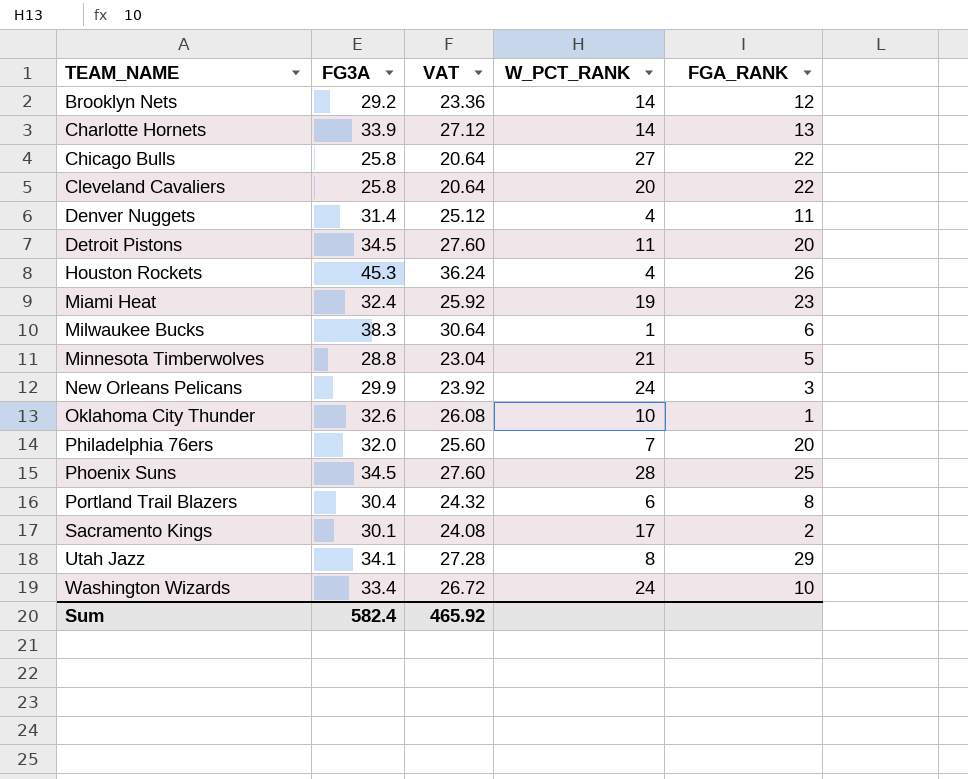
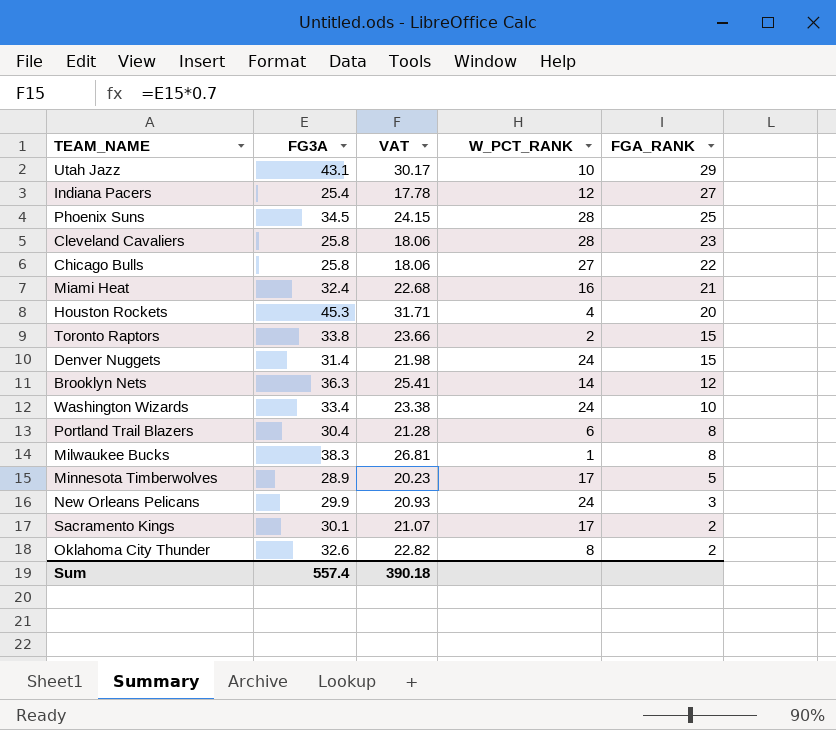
row order: TEAM_NAME ascending -> FGA_RANK descending
column VAT | formula: [FG3A] * 0.8 -> [FG3A] * 0.7
row Charlotte Hornets: 33.9 | 27.12 | 14 | 13 -> none
row Detroit Pistons: 34.5 | 27.60 | 11 | 20 -> none
row Philadelphia 76ers: 32.0 | 25.60 | 7 | 20 -> none
Utah Jazz | FG3A: 34.1 -> 43.1
Utah Jazz | W_PCT_RANK: 8 -> 10
row Indiana Pacers: none -> 25.4 | 17.78 | 12 | 27
Cleveland Cavaliers | W_PCT_RANK: 20 -> 28
Cleveland Cavaliers | FGA_RANK: 22 -> 23
Miami Heat | W_PCT_RANK: 19 -> 16
Miami Heat | FGA_RANK: 23 -> 21
Houston Rockets | FGA_RANK: 26 -> 20
row Toronto Raptors: none -> 33.8 | 23.66 | 2 | 15
Denver Nuggets | W_PCT_RANK: 4 -> 24
Denver Nuggets | FGA_RANK: 11 -> 15
Brooklyn Nets | FG3A: 29.2 -> 36.3
Milwaukee Bucks | FGA_RANK: 6 -> 8
Minnesota Timberwolves | FG3A: 28.8 -> 28.9
Minnesota Timberwolves | W_PCT_RANK: 21 -> 17
Oklahoma City Thunder | W_PCT_RANK: 10 -> 8
Oklahoma City Thunder | FGA_RANK: 1 -> 2
Sum | FG3A: 582.4 -> 557.4
Sum | VAT: 465.92 -> 390.18

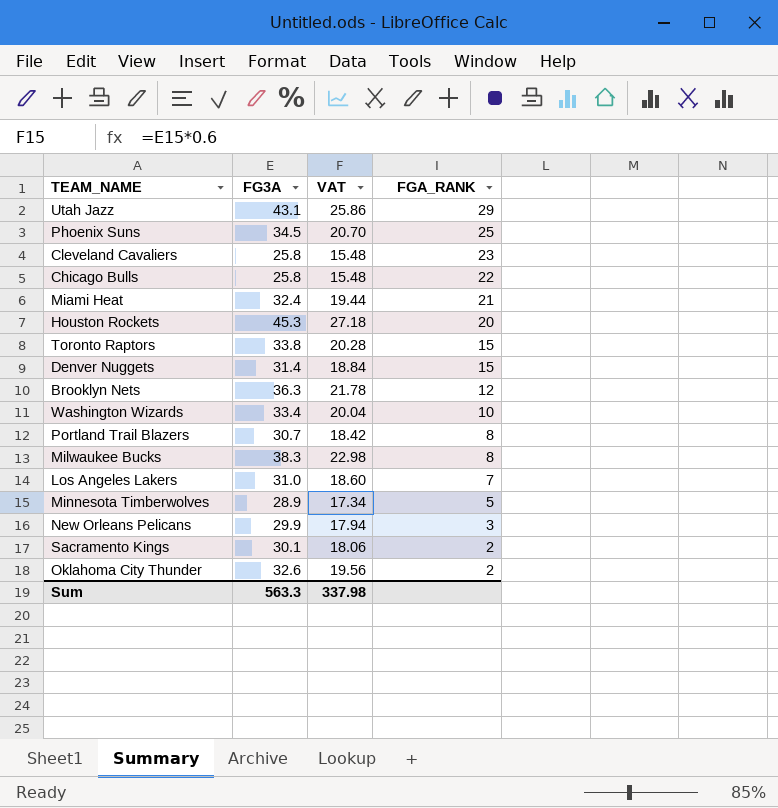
column W_PCT_RANK | position: 4 -> none
column VAT | formula: [FG3A] * 0.7 -> [FG3A] * 0.6
row Indiana Pacers: 25.4 | 17.78 | 12 | 27 -> none
Portland Trail Blazers | FG3A: 30.4 -> 30.7
row Los Angeles Lakers: none -> 31.0 | 18.60 | 7
Sum | FG3A: 557.4 -> 563.3
Sum | VAT: 390.18 -> 337.98

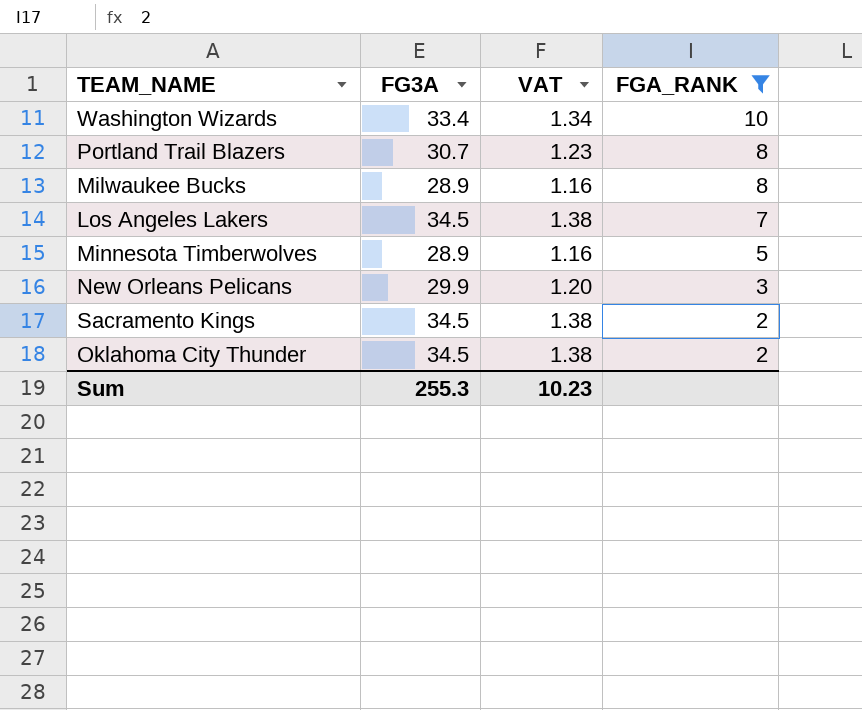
filter: none -> FGA_RANK <= 10
column VAT | formula: [FG3A] * 0.6 -> [FG3A] * 0.04
Milwaukee Bucks | FG3A: 38.3 -> 28.9
Los Angeles Lakers | FG3A: 31.0 -> 34.5
Sacramento Kings | FG3A: 30.1 -> 34.5
Oklahoma City Thunder | FG3A: 32.6 -> 34.5
Sum | FG3A: 563.3 -> 255.3
Sum | VAT: 337.98 -> 10.23

